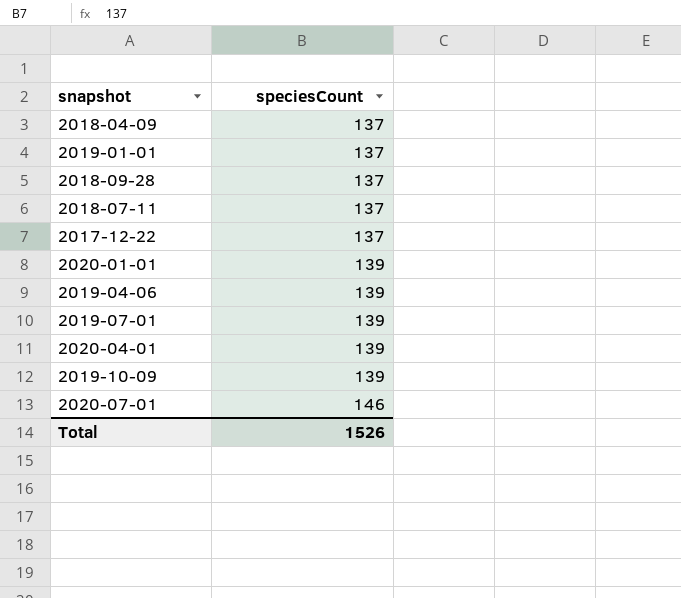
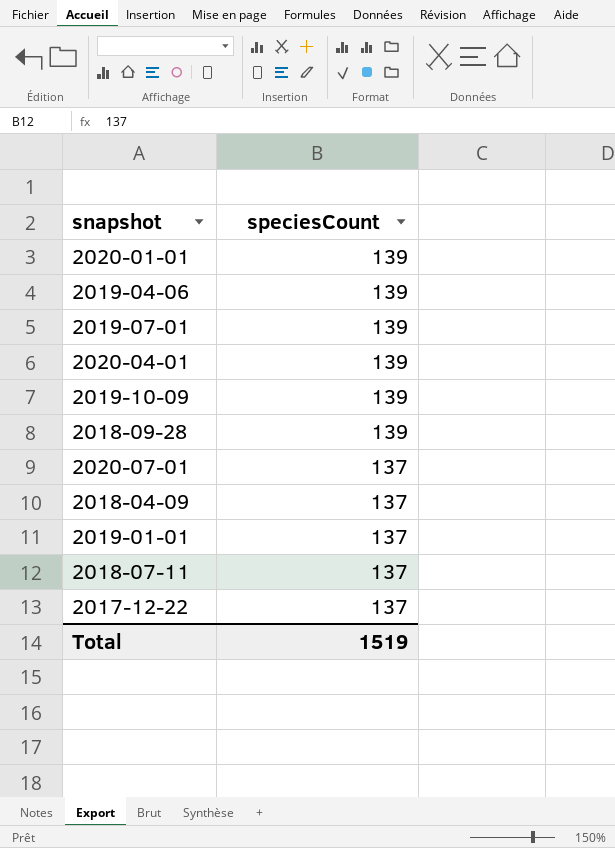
row order: speciesCount ascending -> speciesCount descending
2018-09-28 | speciesCount: 137 -> 139
2020-07-01 | speciesCount: 146 -> 137
Total | speciesCount: 1526 -> 1519

